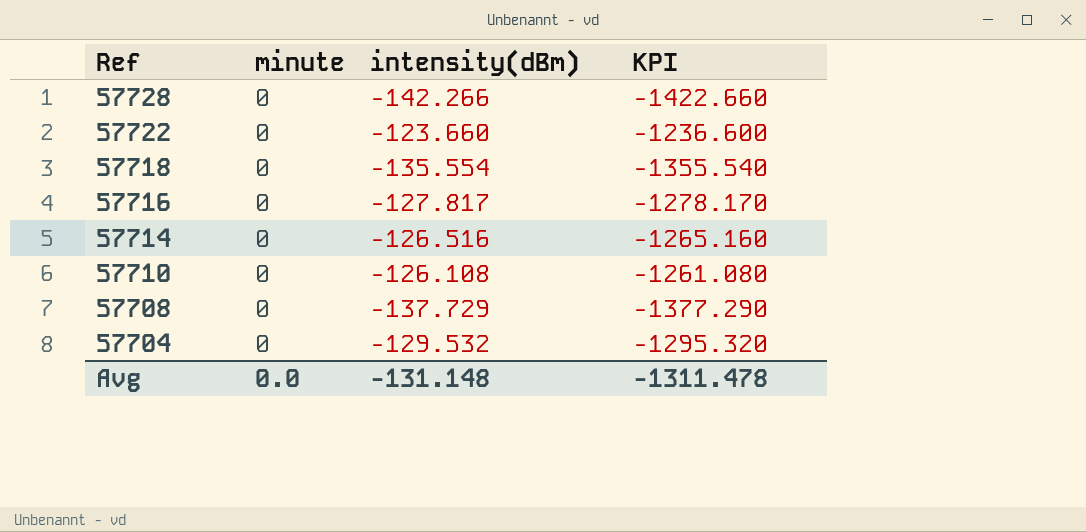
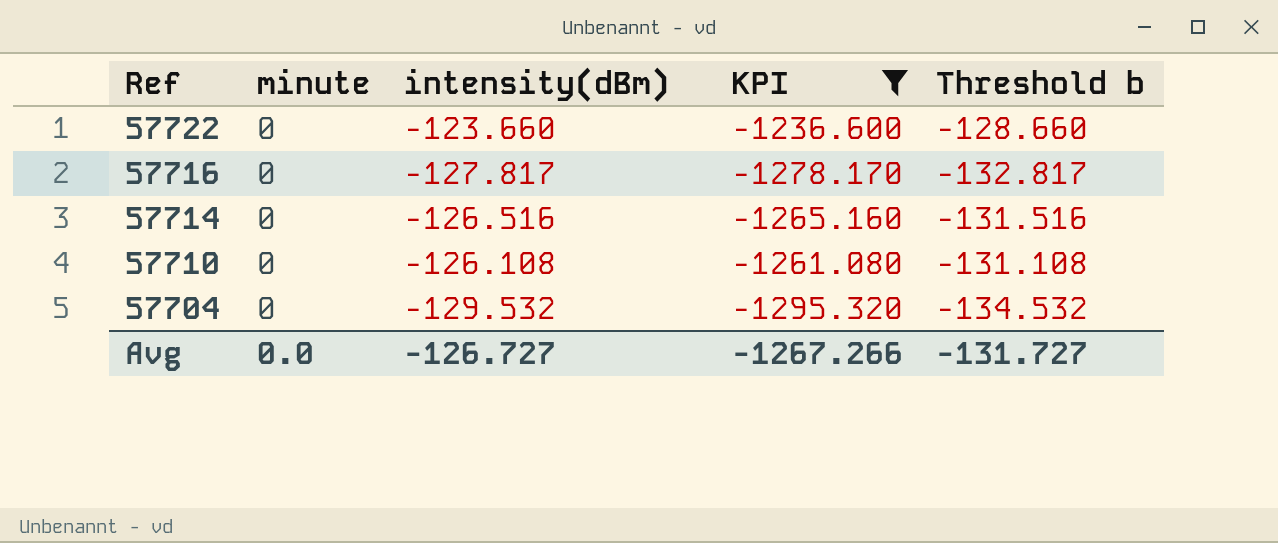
filter: none -> KPI >= -1295.320
column Threshold b | formula: none -> [intensity(dBm)] - 5
Avg | intensity(dBm): -131.148 -> -126.727
Avg | KPI: -1311.478 -> -1267.266

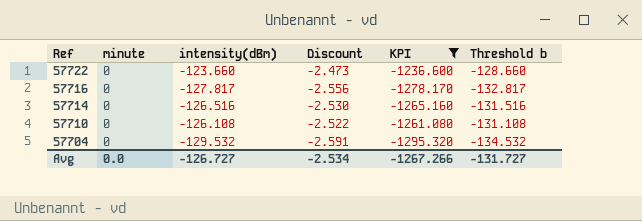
column Discount | formula: none -> [intensity(dBm)] * 0.02

